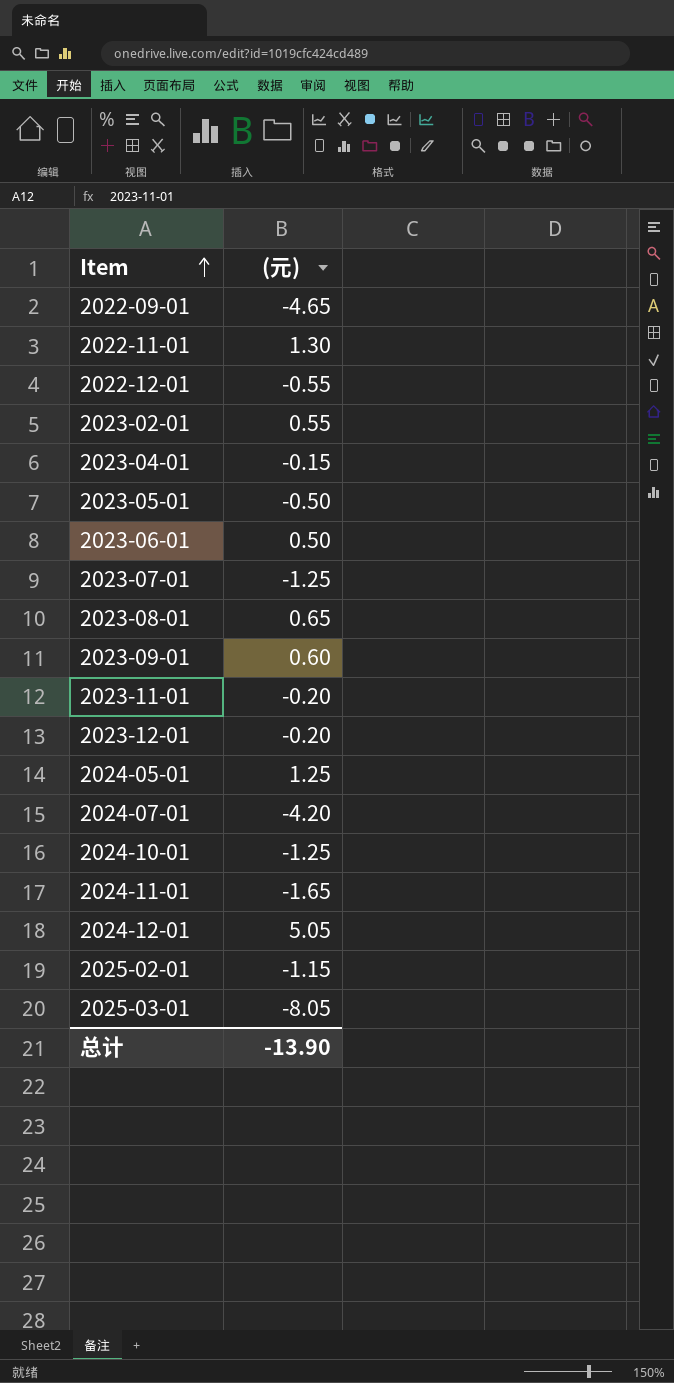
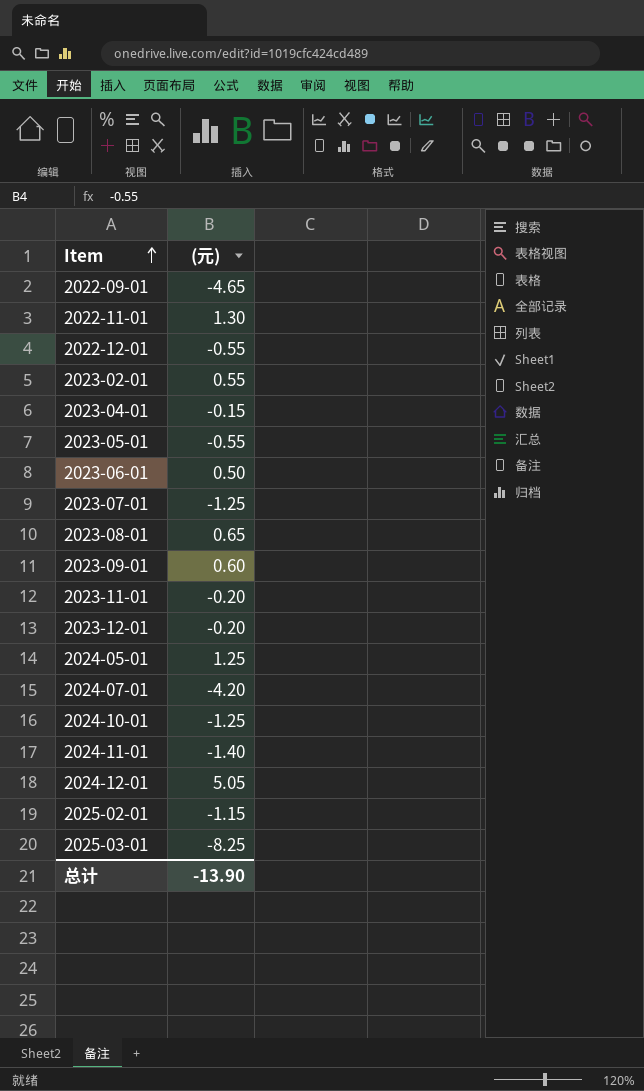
2023-05-01 | (元): -0.50 -> -0.55
2024-11-01 | (元): -1.65 -> -1.40
2025-03-01 | (元): -8.05 -> -8.25

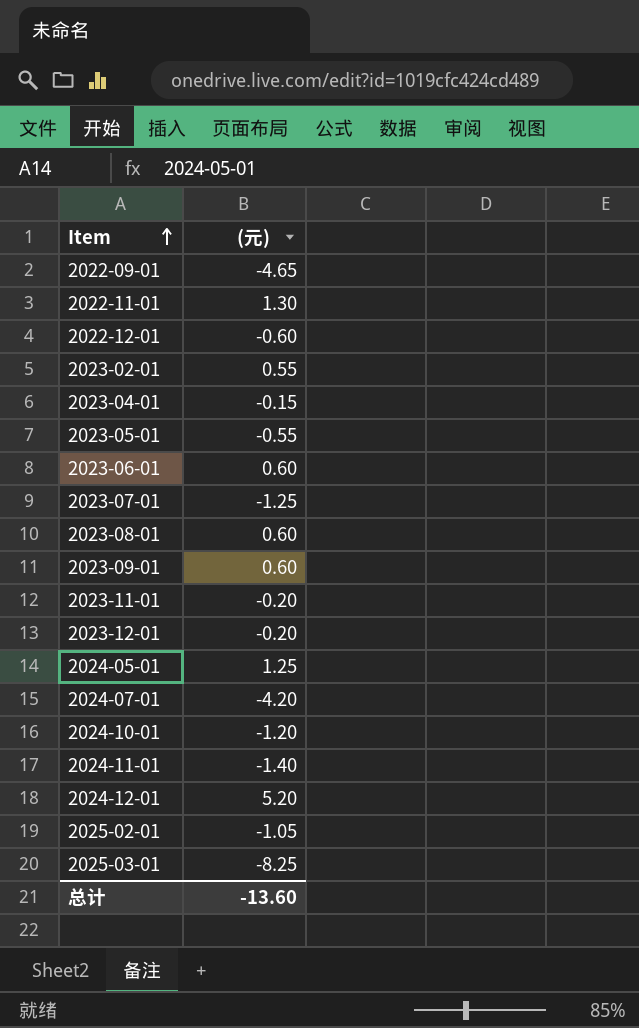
2022-12-01 | (元): -0.55 -> -0.60
2023-06-01 | (元): 0.50 -> 0.60
2023-08-01 | (元): 0.65 -> 0.60
2024-10-01 | (元): -1.25 -> -1.20
2024-12-01 | (元): 5.05 -> 5.20
2025-02-01 | (元): -1.15 -> -1.05
总计 | (元): -13.90 -> -13.60

